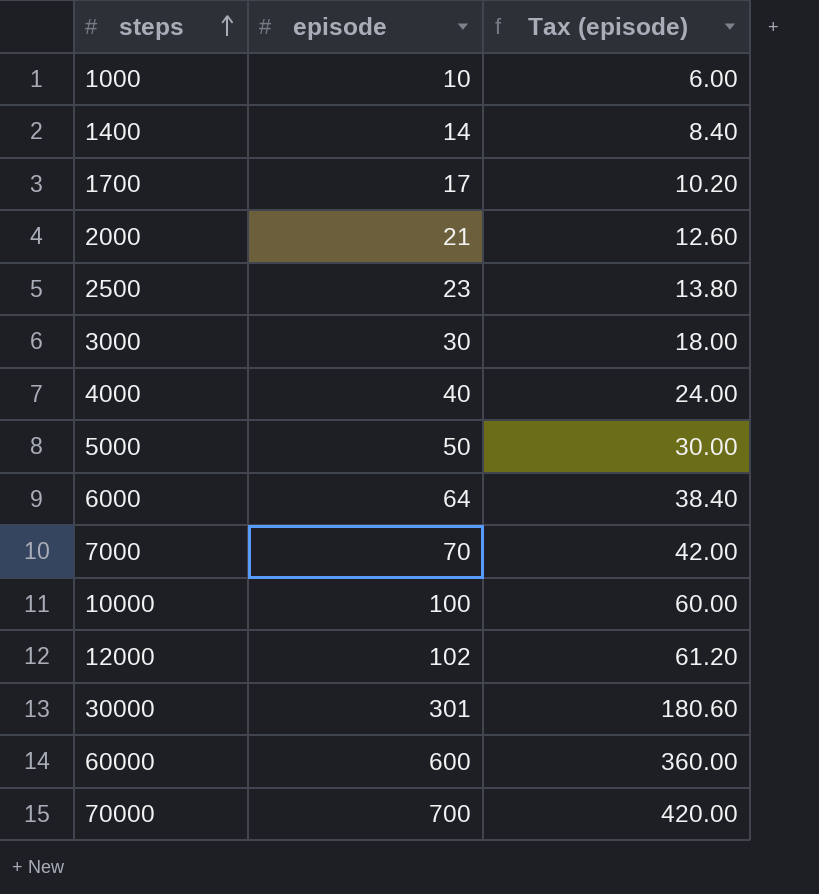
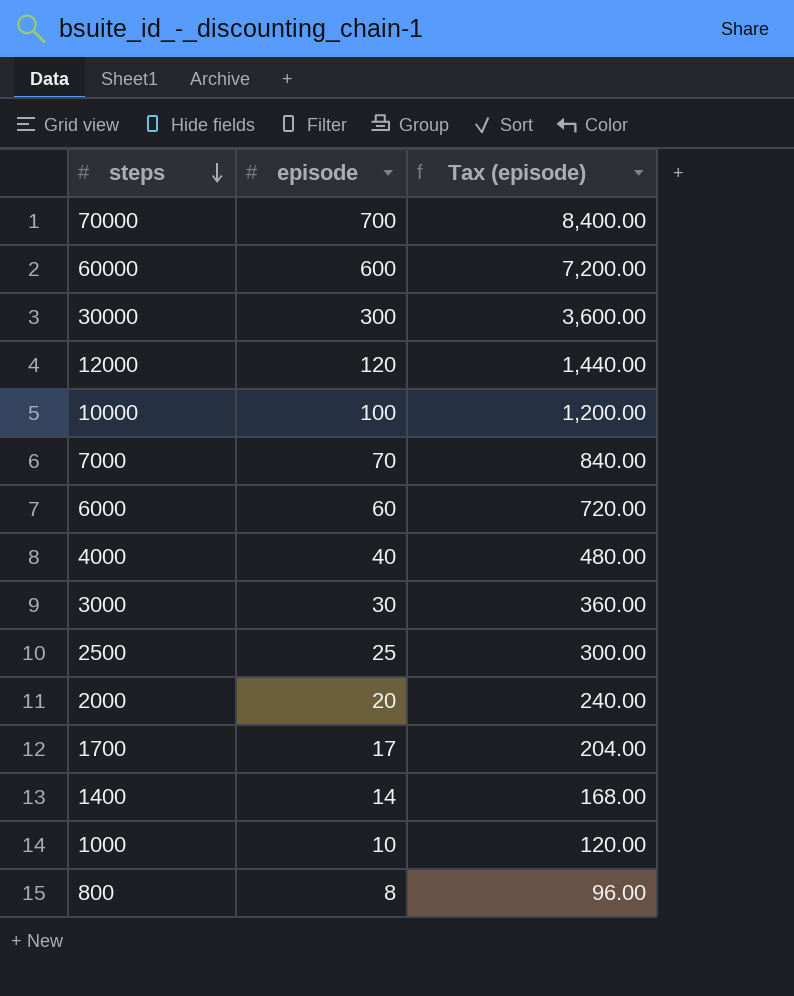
row order: steps ascending -> steps descending
column Tax (episode) | formula: [episode] * 0.6 -> [episode] * 12
row 5000: 50 | 30.00 -> none
30000 | episode: 301 -> 300
12000 | episode: 102 -> 120
6000 | episode: 64 -> 60
2500 | episode: 23 -> 25
2000 | episode: 21 -> 20
row 800: none -> 8 | 96.00

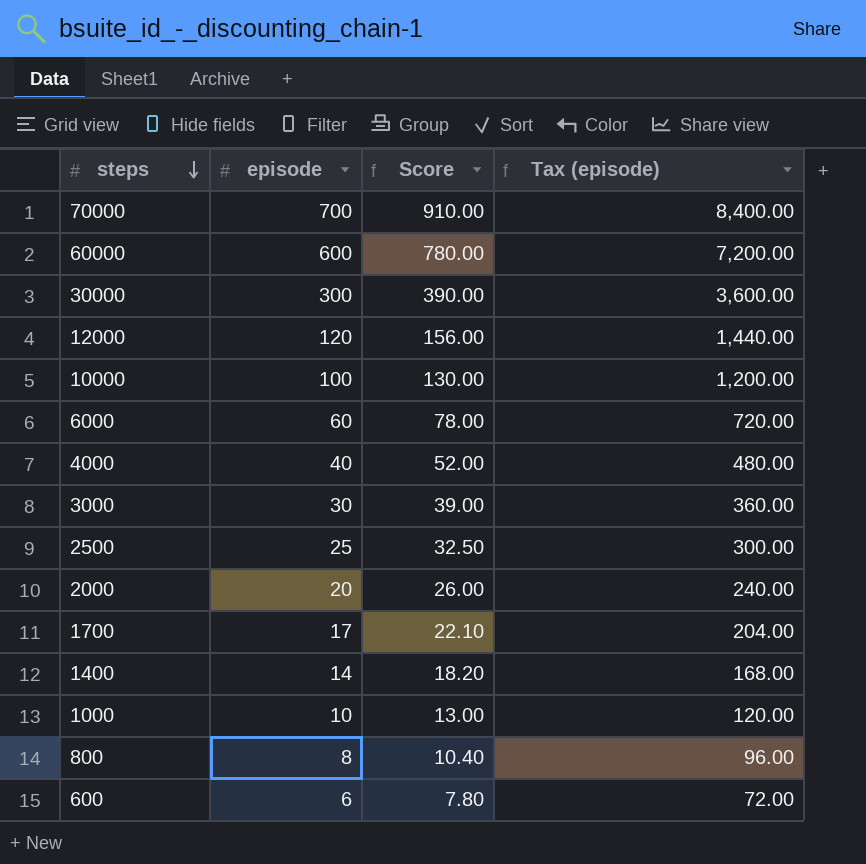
column Score | formula: none -> [episode] * 1.3
row 7000: 70 | 840.00 -> none
row 600: none -> 6 | 7.80 | 72.00

